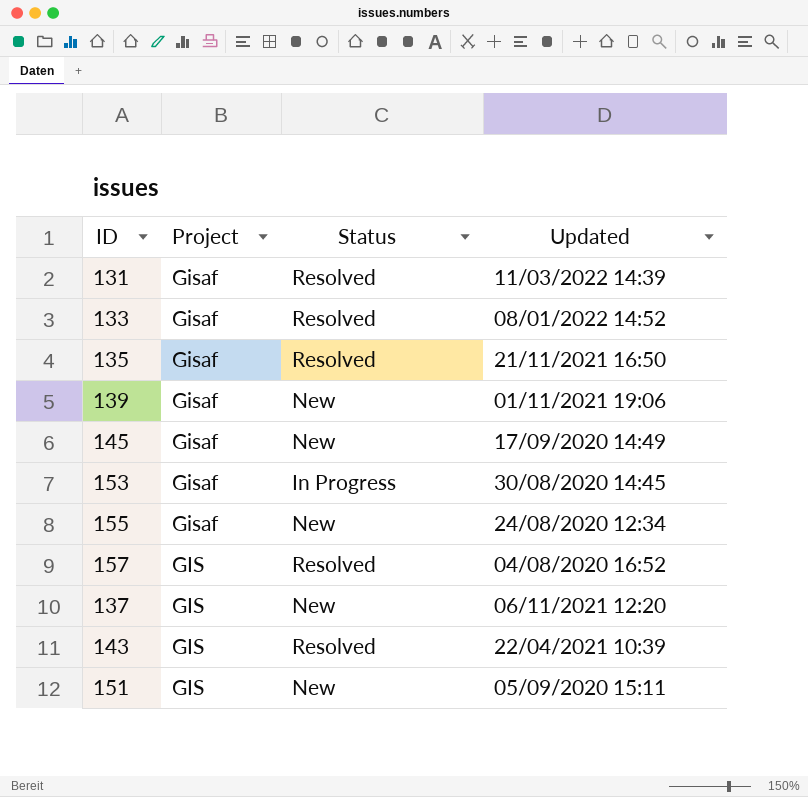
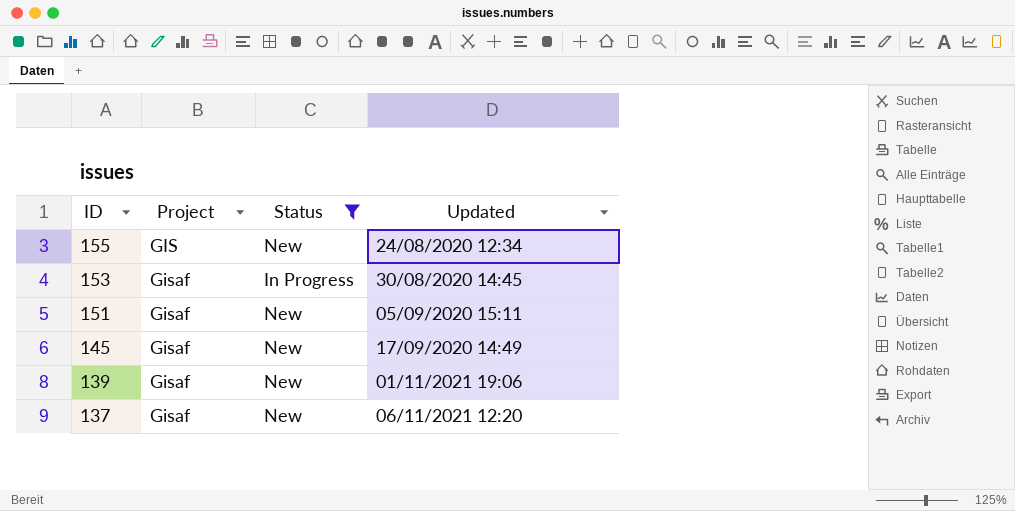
filter: none -> Status != Resolved
row order: Project descending -> ID descending
155 | Project: Gisaf -> GIS
151 | Project: GIS -> Gisaf
137 | Project: GIS -> Gisaf

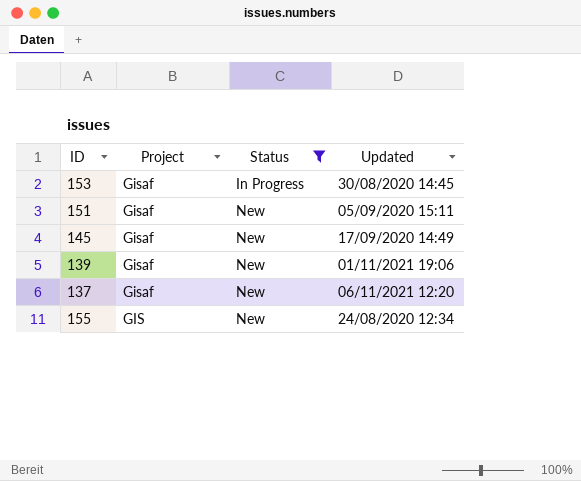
row order: ID descending -> Project descending

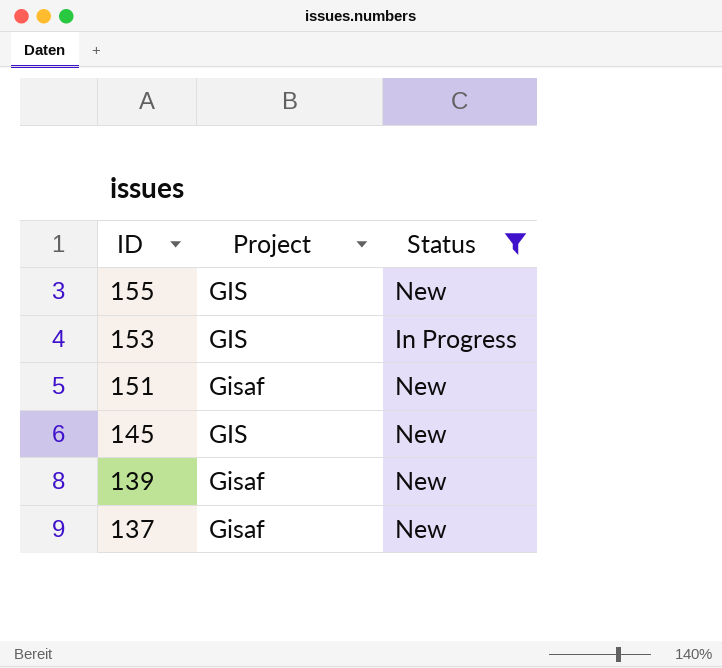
row order: Project descending -> ID descending
column Updated | position: 4 -> none
153 | Project: Gisaf -> GIS
145 | Project: Gisaf -> GIS

